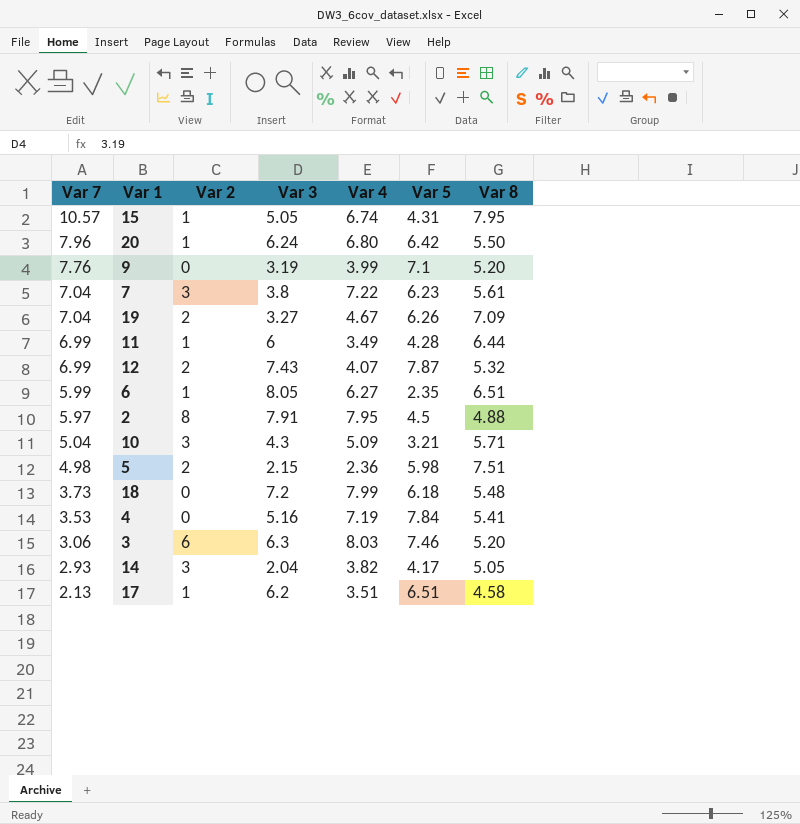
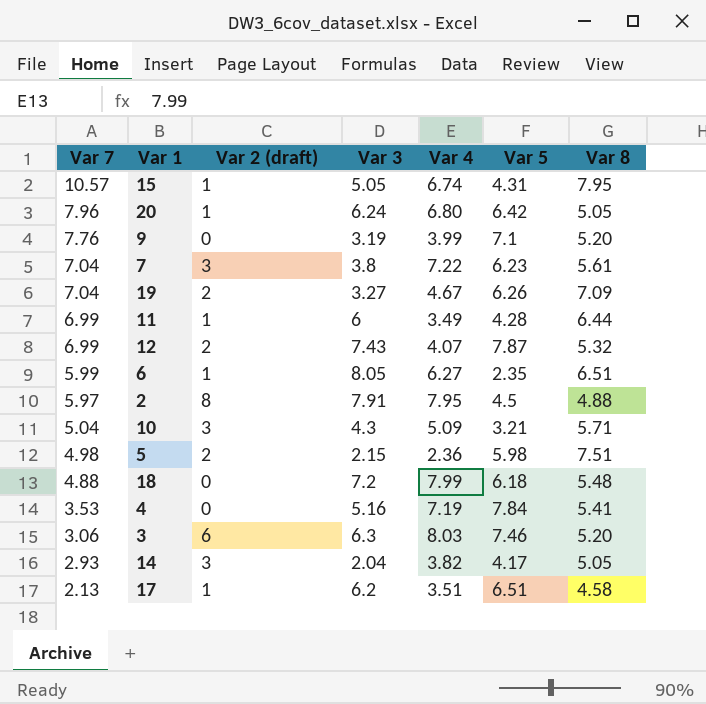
column name: Var 2 -> Var 2 (draft)
20 | Var 8: 5.50 -> 5.05
18 | Var 7: 3.73 -> 4.88

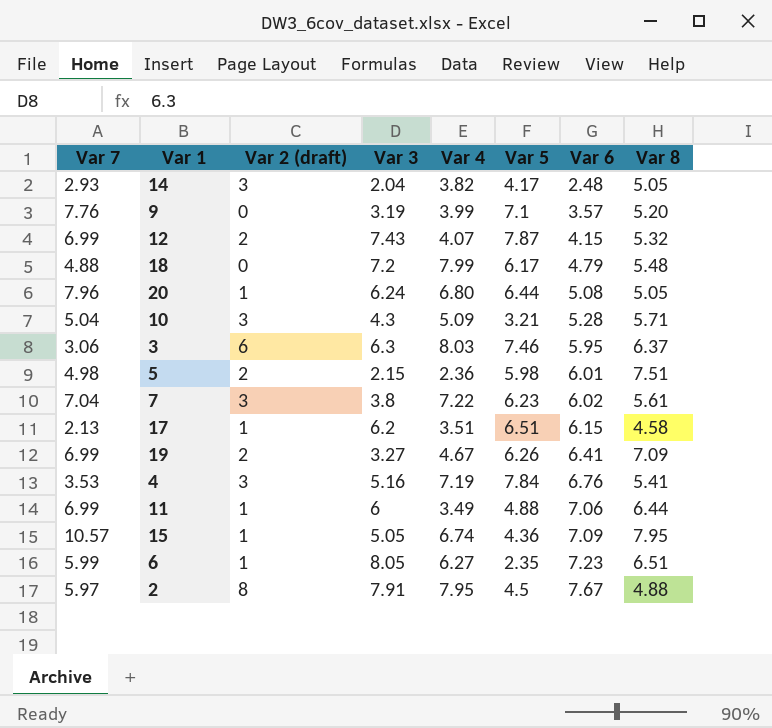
row order: Var 7 descending -> Var 6 ascending
column Var 6 | position: none -> 7
18 | Var 5: 6.18 -> 6.17
20 | Var 5: 6.42 -> 6.44
3 | Var 8: 5.20 -> 6.37
19 | Var 7: 7.04 -> 6.99
4 | Var 2 (draft): 0 -> 3
11 | Var 5: 4.28 -> 4.88
15 | Var 5: 4.31 -> 4.36

